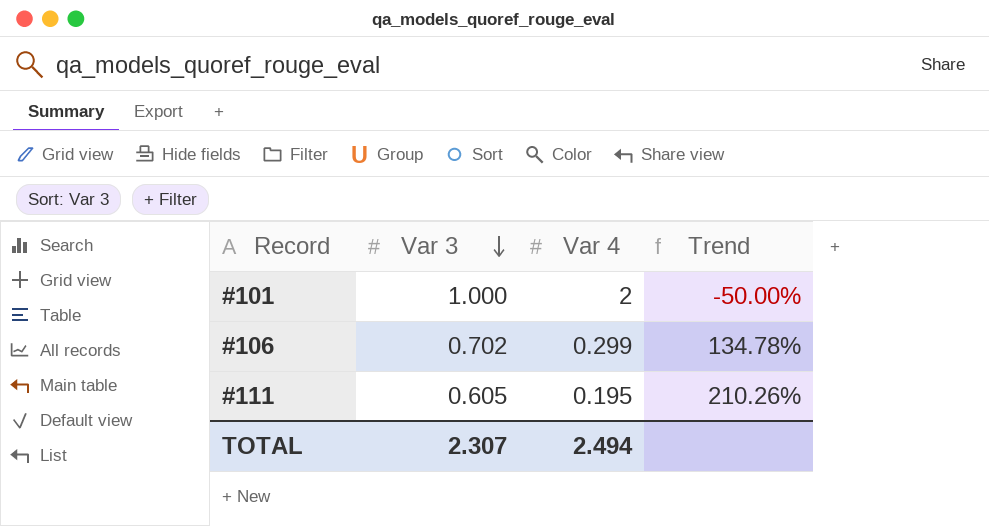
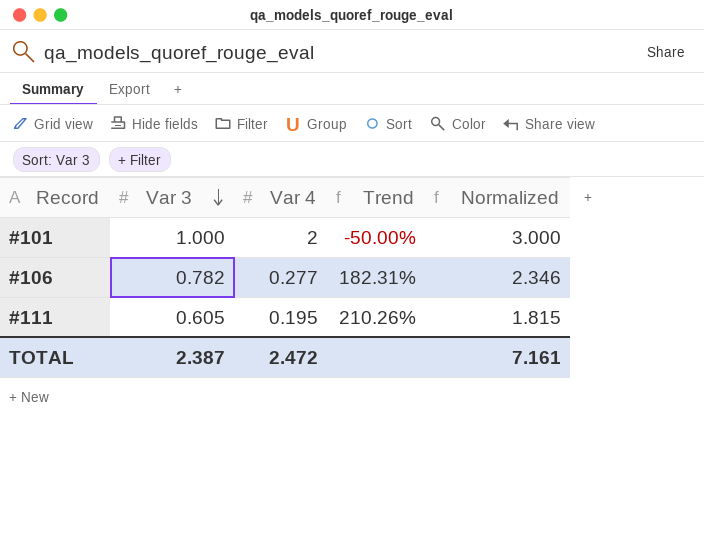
column Normalized | formula: none -> [Var 3] * 3
#106 | Var 3: 0.702 -> 0.782
#106 | Var 4: 0.299 -> 0.277
#106 | Trend: 134.78% -> 182.31%
TOTAL | Var 3: 2.307 -> 2.387
TOTAL | Var 4: 2.494 -> 2.472

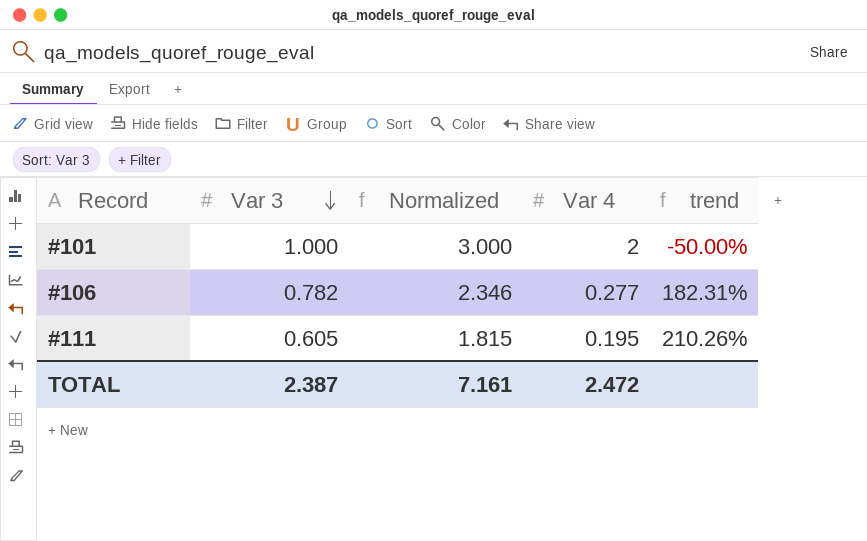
column Normalized | position: 5 -> 3
column name: Trend -> trend

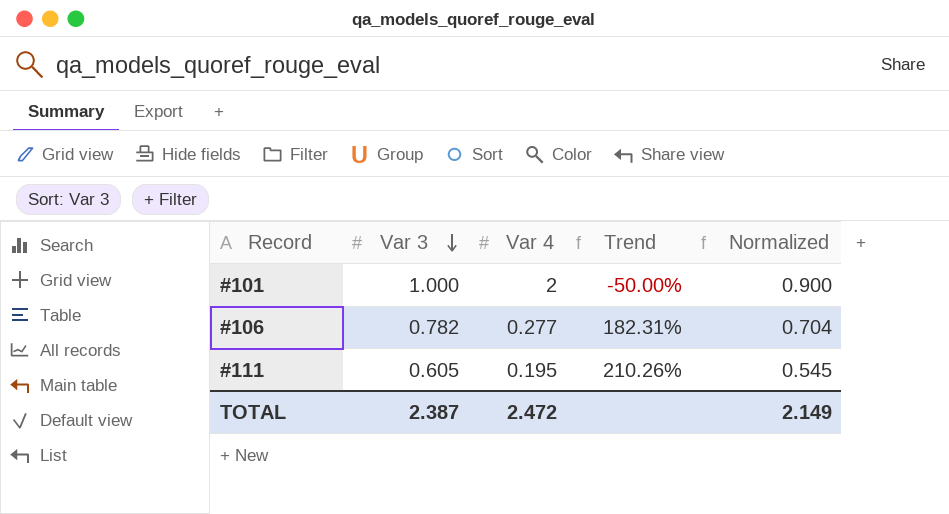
column name: trend -> Trend
column Normalized | formula: [Var 3] * 3 -> [Var 3] * 0.9
column Normalized | position: 3 -> 5
TOTAL | Normalized: 7.161 -> 2.149

